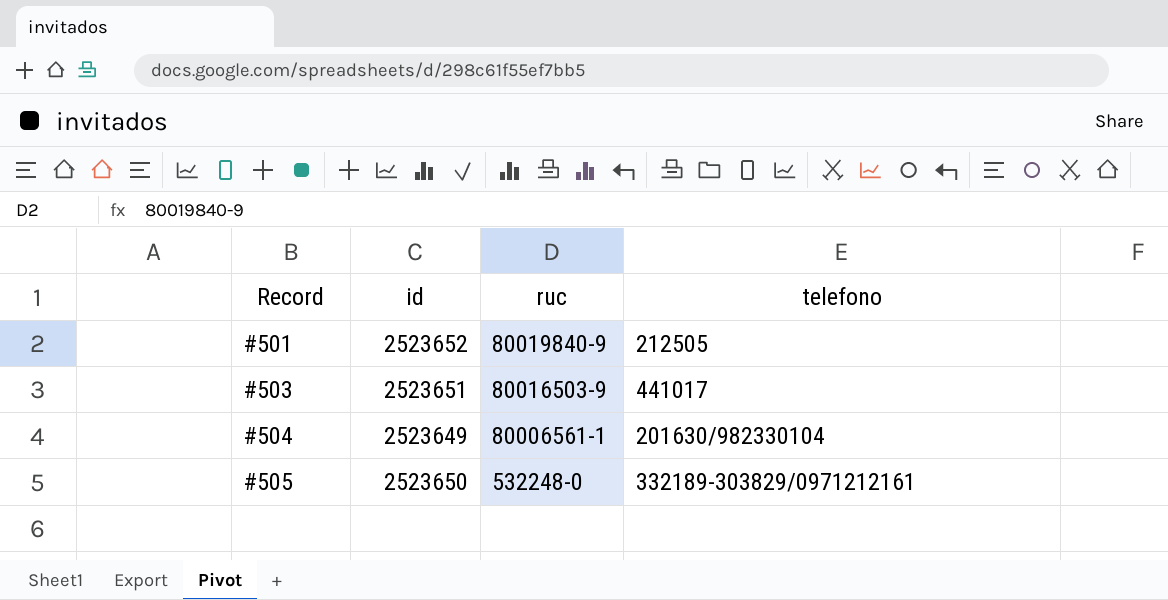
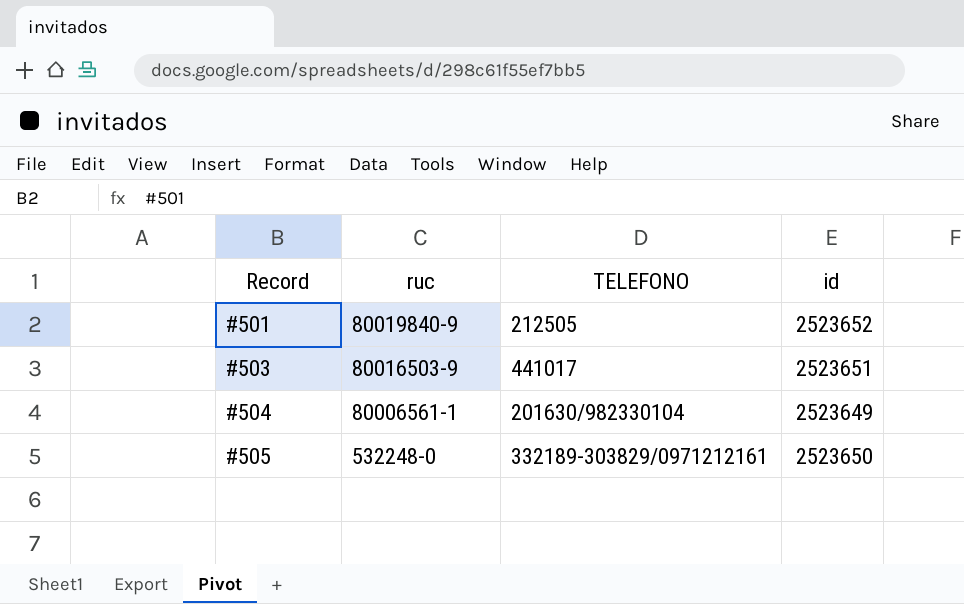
column name: telefono -> TELEFONO
column id | position: 2 -> 4

